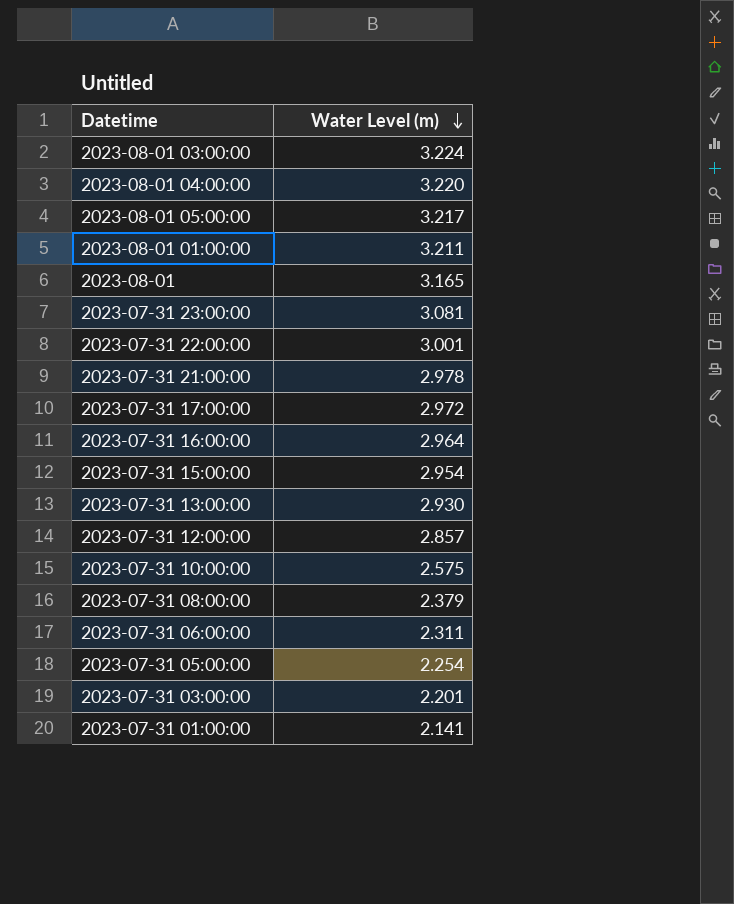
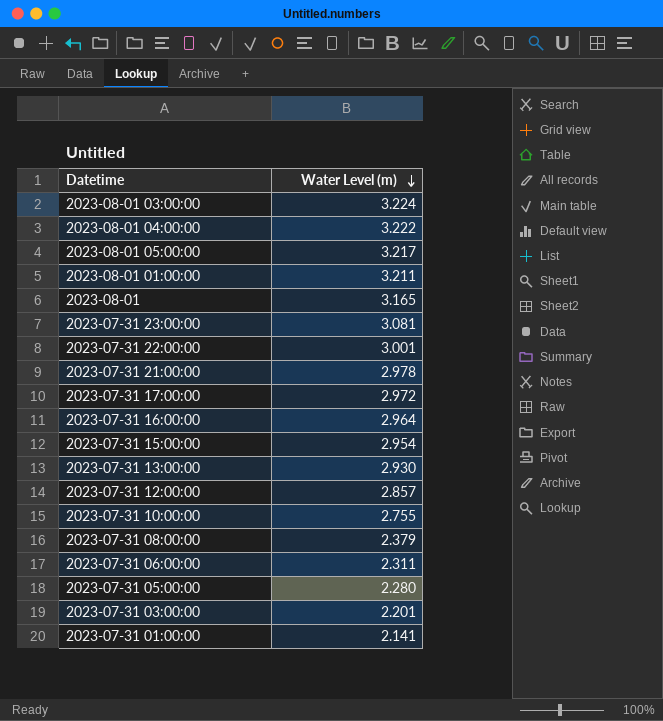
2023-08-01 04:00:00 | Water Level (m): 3.220 -> 3.222
2023-07-31 10:00:00 | Water Level (m): 2.575 -> 2.755
2023-07-31 05:00:00 | Water Level (m): 2.254 -> 2.280

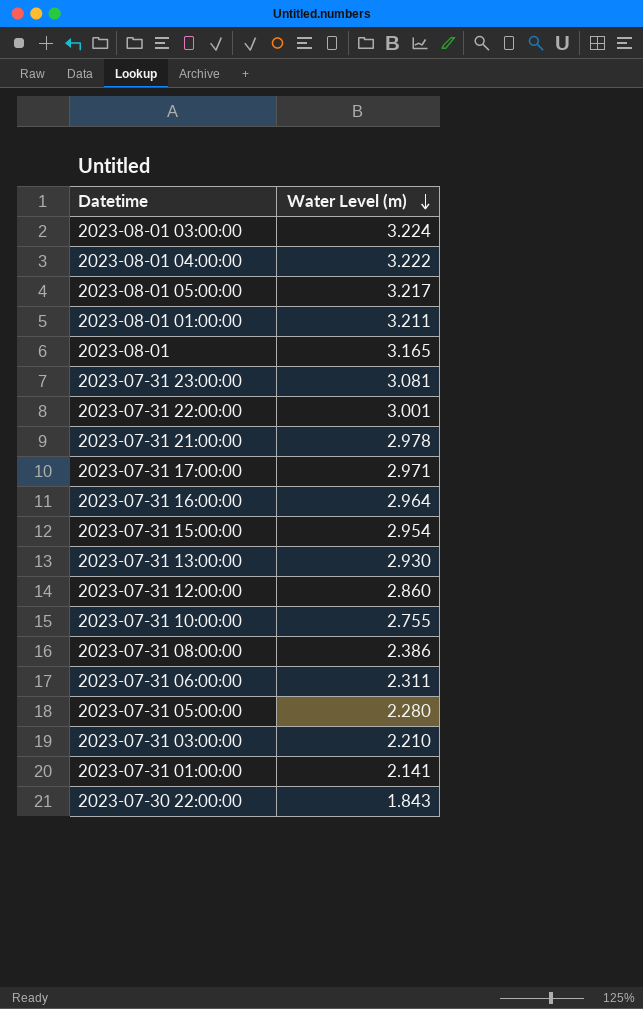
2023-07-31 17:00:00 | Water Level (m): 2.972 -> 2.971
2023-07-31 12:00:00 | Water Level (m): 2.857 -> 2.860
2023-07-31 08:00:00 | Water Level (m): 2.379 -> 2.386
2023-07-31 03:00:00 | Water Level (m): 2.201 -> 2.210
row 2023-07-30 22:00:00: none -> 1.843

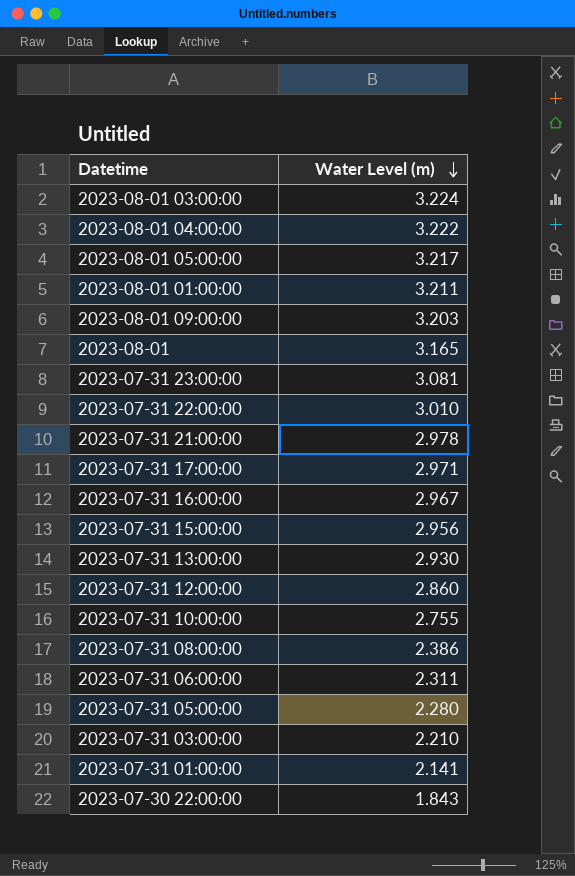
row 2023-08-01 09:00:00: none -> 3.203
2023-07-31 22:00:00 | Water Level (m): 3.001 -> 3.010
2023-07-31 16:00:00 | Water Level (m): 2.964 -> 2.967
2023-07-31 15:00:00 | Water Level (m): 2.954 -> 2.956

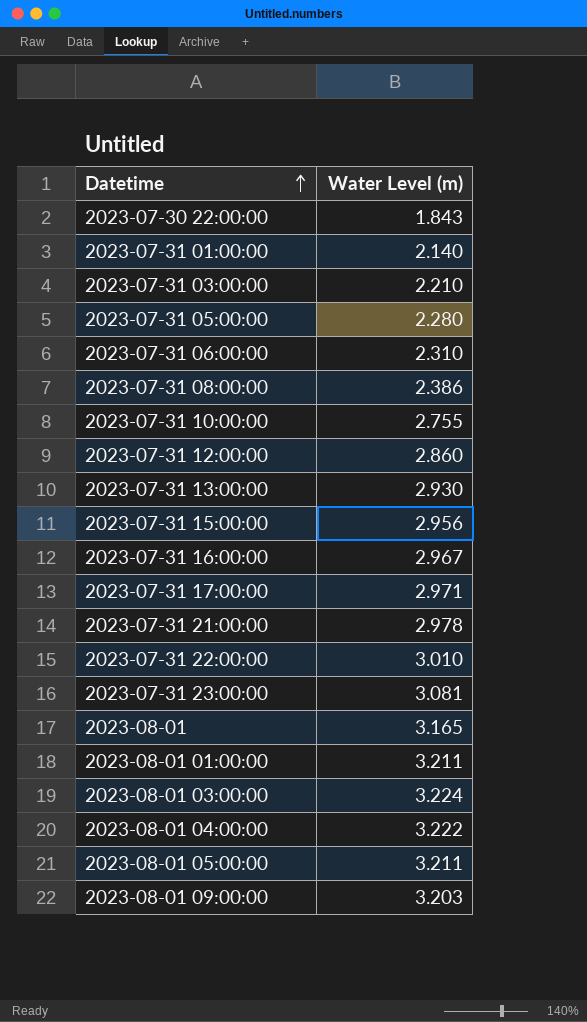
row order: Water Level (m) descending -> Datetime ascending
2023-07-31 01:00:00 | Water Level (m): 2.141 -> 2.140
2023-07-31 06:00:00 | Water Level (m): 2.311 -> 2.310
2023-08-01 05:00:00 | Water Level (m): 3.217 -> 3.211

